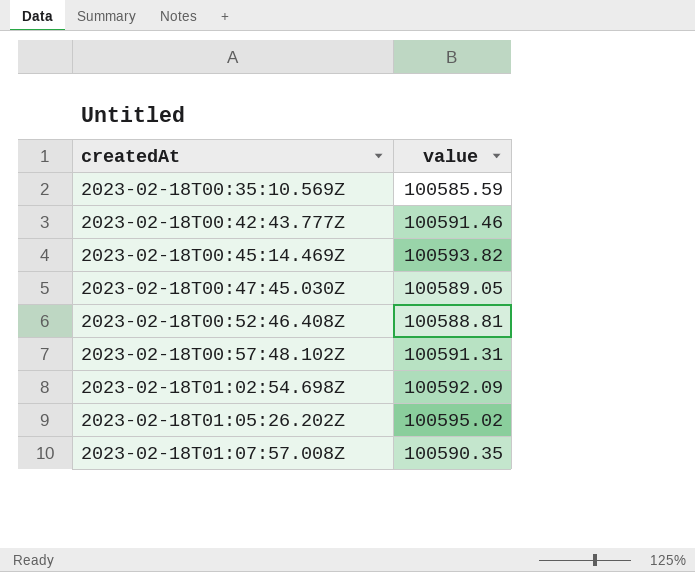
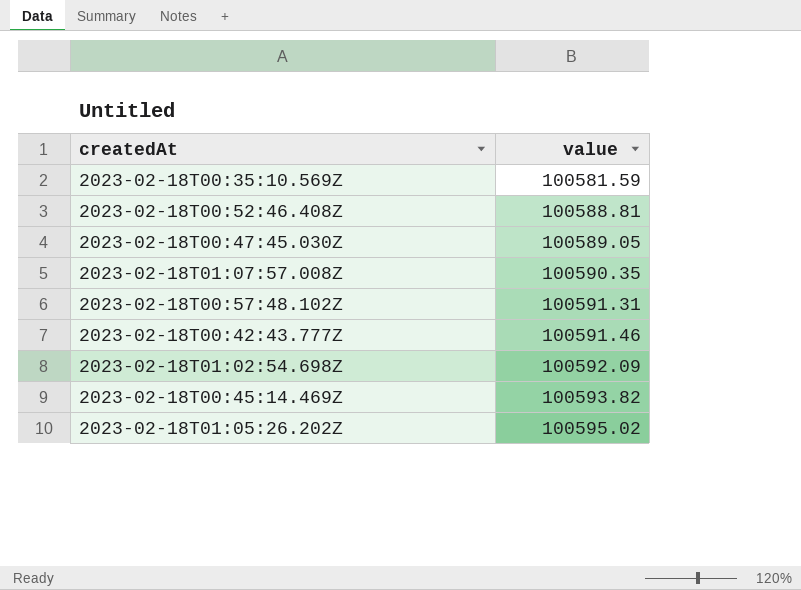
row order: createdAt ascending -> value ascending
2023-02-18T00:35:10.569Z | value: 100585.59 -> 100581.59

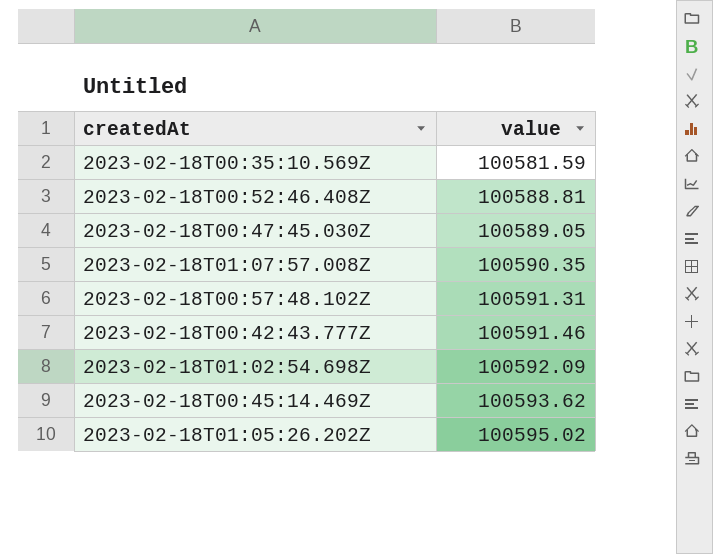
2023-02-18T00:45:14.469Z | value: 100593.82 -> 100593.62

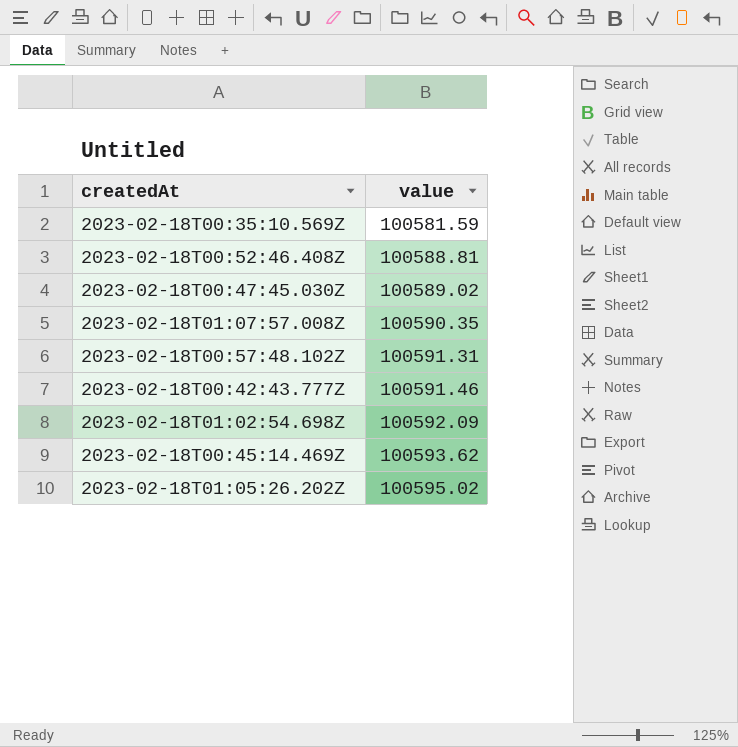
2023-02-18T00:47:45.030Z | value: 100589.05 -> 100589.02

